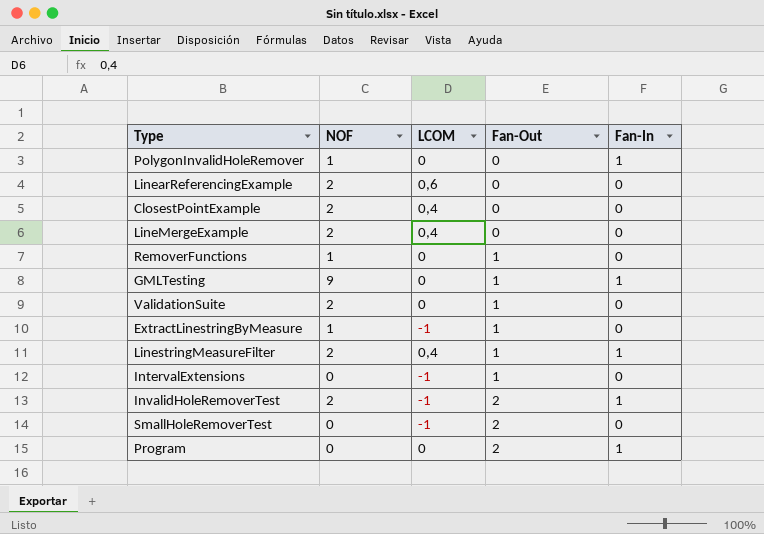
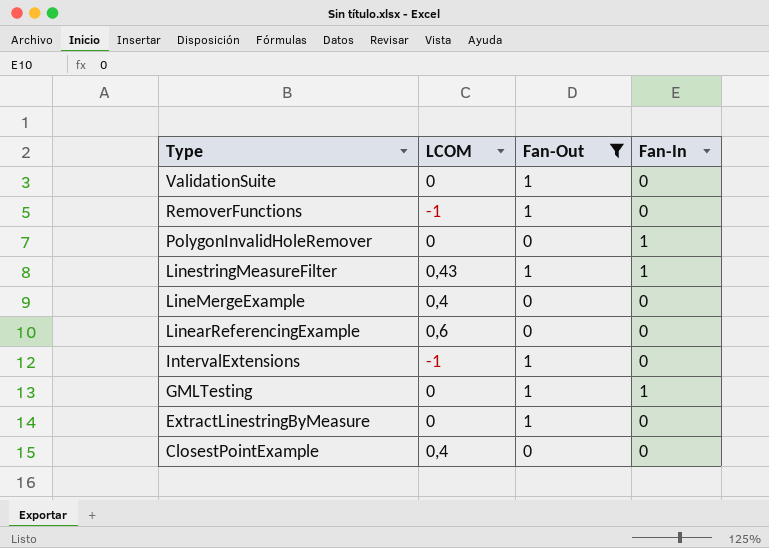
filter: none -> Fan-Out != 2
row order: Fan-Out ascending -> Type descending
column NOF | position: 2 -> none
RemoverFunctions | LCOM: 0 -> -1
LinestringMeasureFilter | LCOM: 0,4 -> 0,43
ExtractLinestringByMeasure | LCOM: -1 -> 0

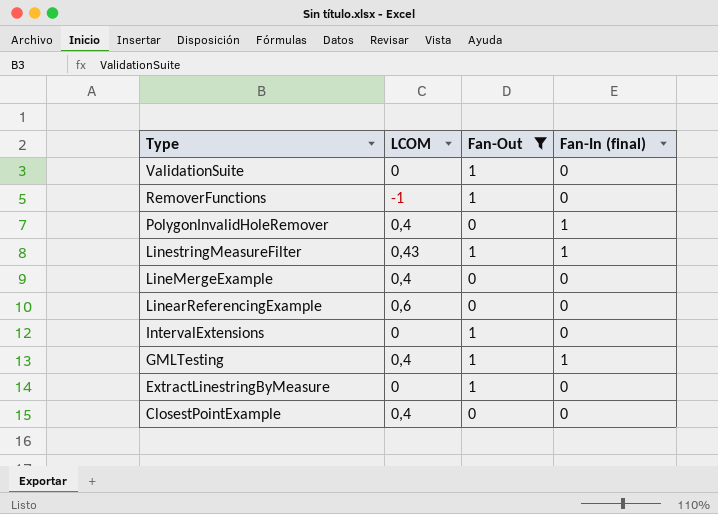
column name: Fan-In -> Fan-In (final)
PolygonInvalidHoleRemover | LCOM: 0 -> 0,4
IntervalExtensions | LCOM: -1 -> 0
GMLTesting | LCOM: 0 -> 0,4

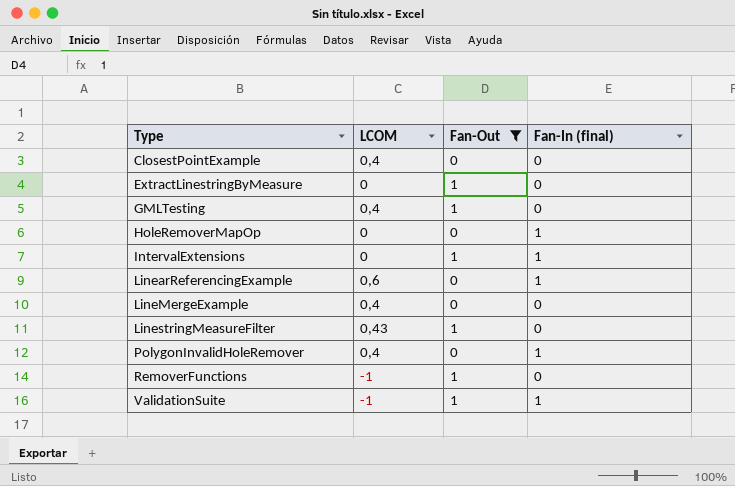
row order: Type descending -> Type ascending
GMLTesting | Fan-In (final): 1 -> 0
row HoleRemoverMapOp: none -> 0 | 0 | 1
IntervalExtensions | Fan-In (final): 0 -> 1
LinearReferencingExample | Fan-In (final): 0 -> 1
LinestringMeasureFilter | Fan-In (final): 1 -> 0
ValidationSuite | LCOM: 0 -> -1
ValidationSuite | Fan-In (final): 0 -> 1

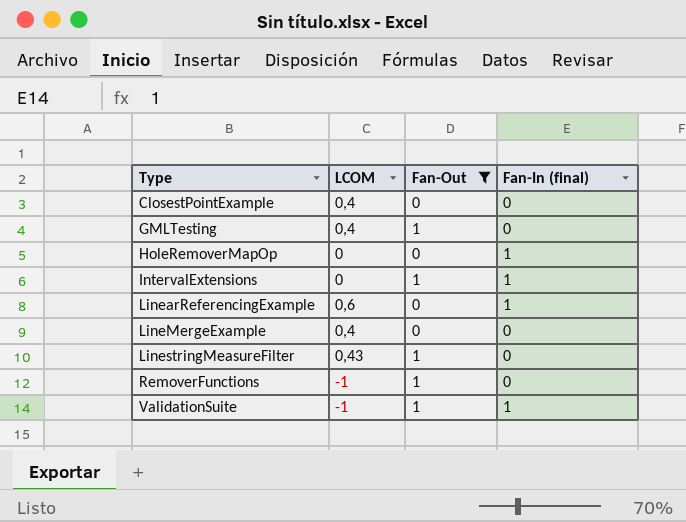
row ExtractLinestringByMeasure: 0 | 1 | 0 -> none
row PolygonInvalidHoleRemover: 0,4 | 0 | 1 -> none

